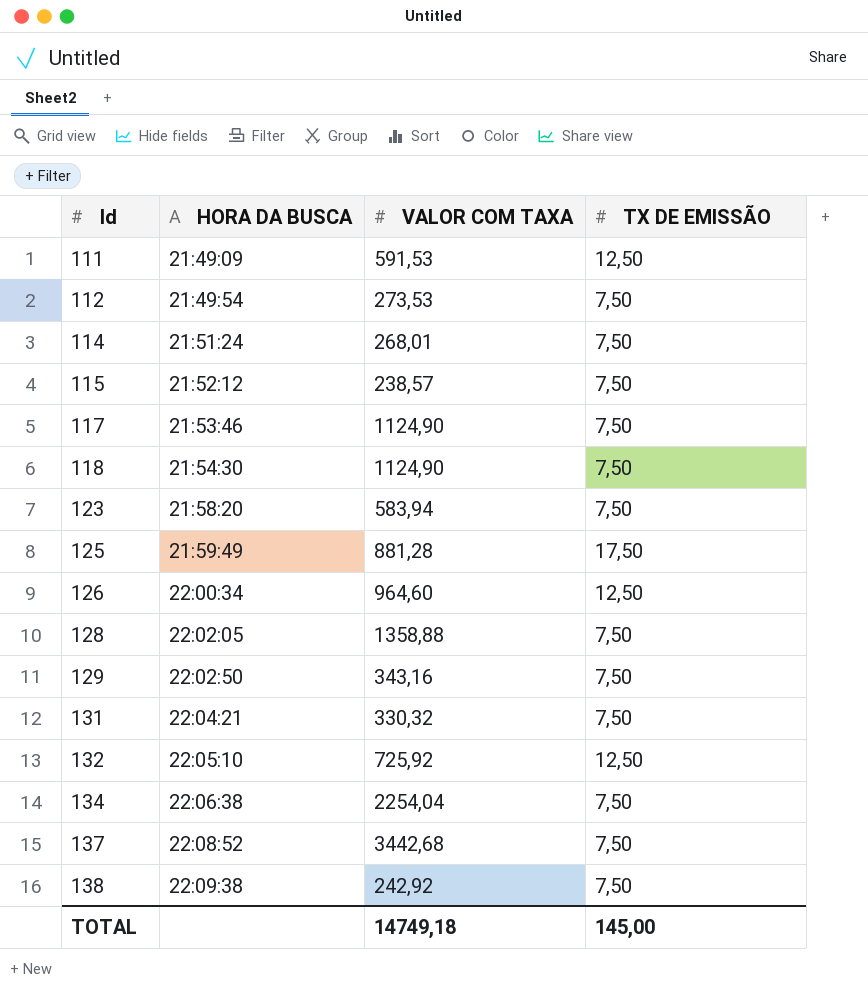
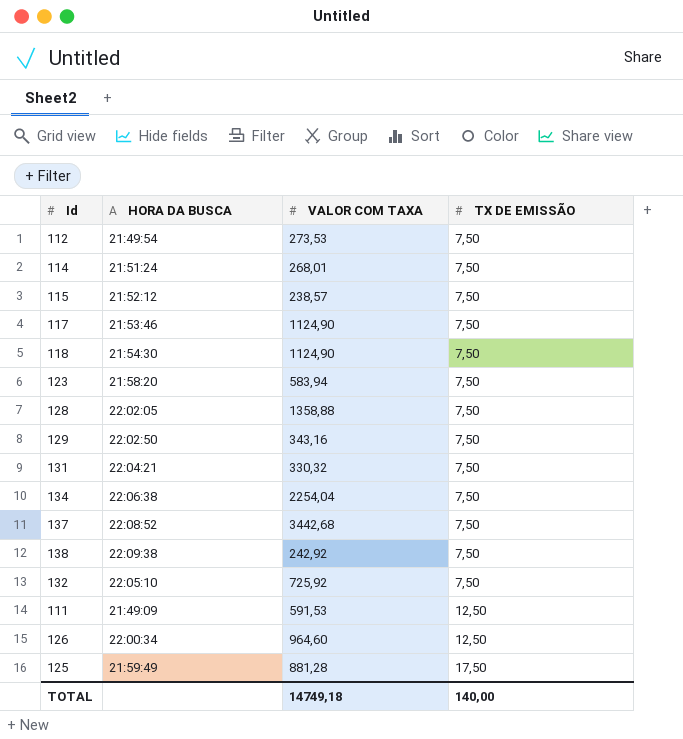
row order: Id ascending -> TX DE EMISSÃO ascending
132 | TX DE EMISSÃO: 12,50 -> 7,50
TOTAL | TX DE EMISSÃO: 145,00 -> 140,00

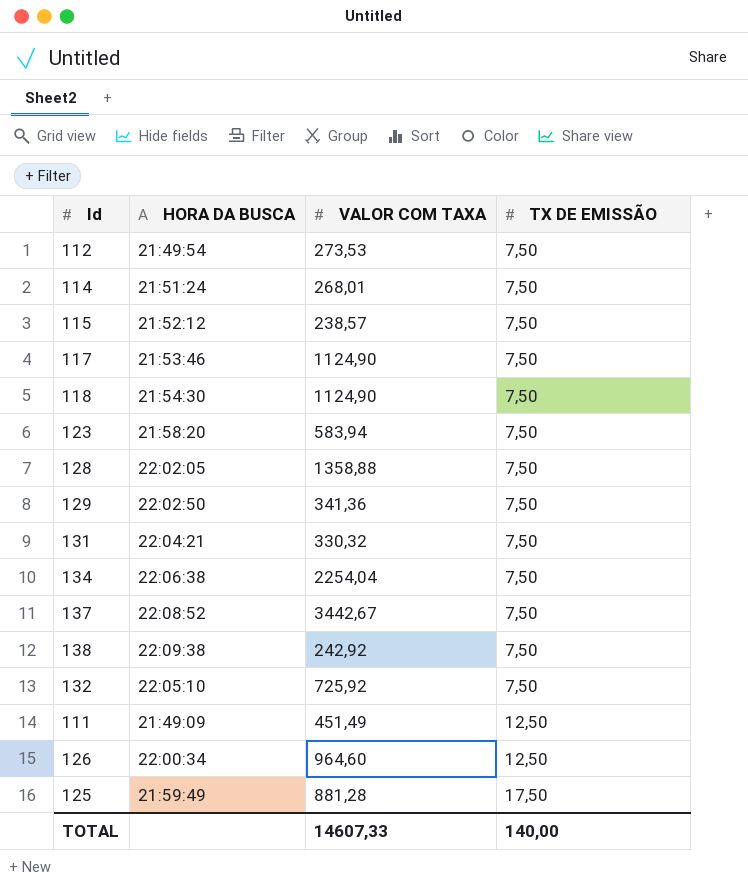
129 | VALOR COM TAXA: 343,16 -> 341,36
137 | VALOR COM TAXA: 3442,68 -> 3442,67
111 | VALOR COM TAXA: 591,53 -> 451,49
TOTAL | VALOR COM TAXA: 14749,18 -> 14607,33

